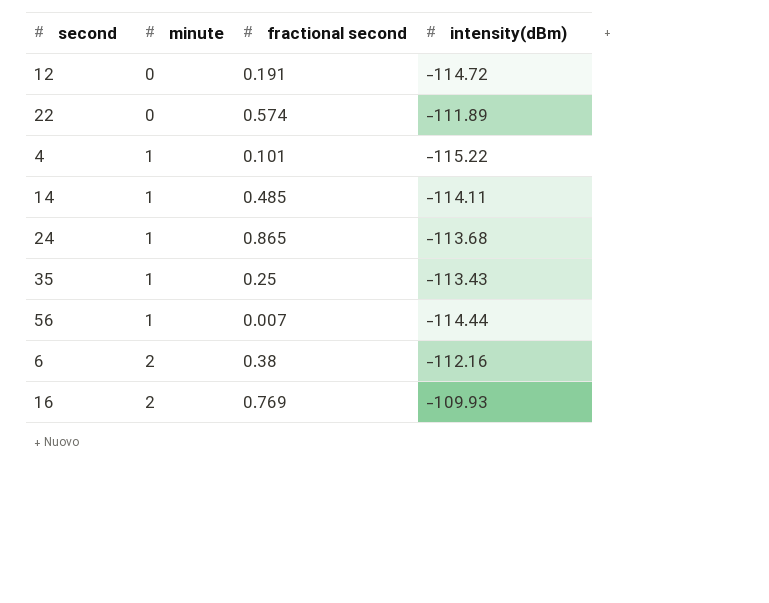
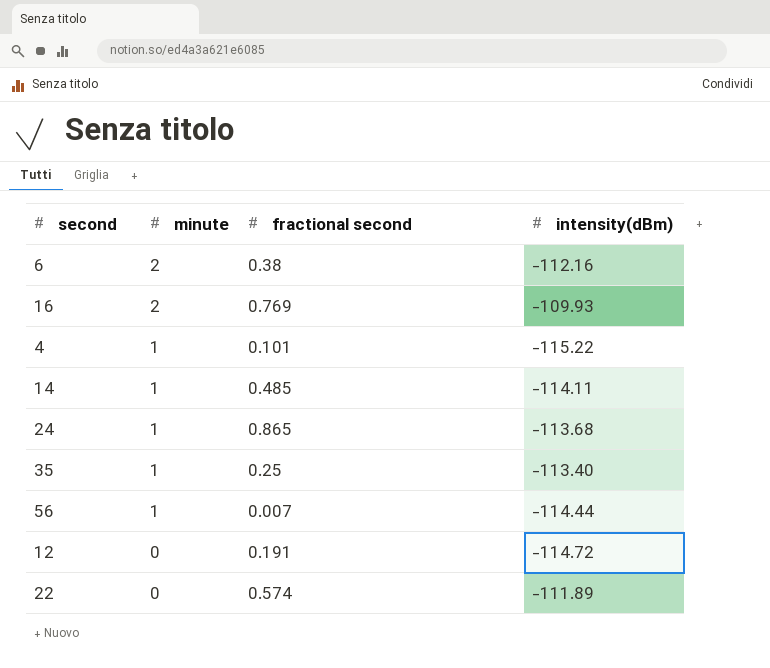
row order: minute ascending -> minute descending
35 | intensity(dBm): -113.43 -> -113.40

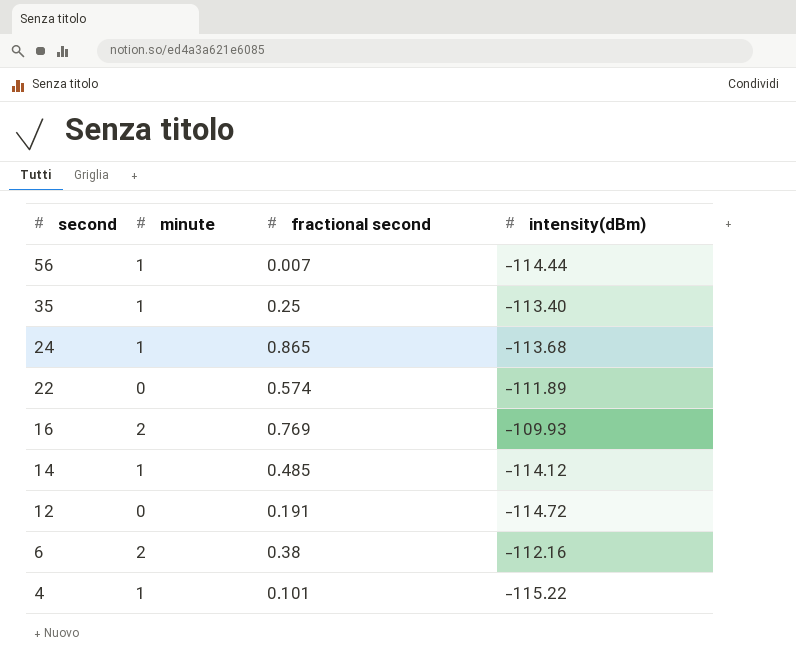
row order: minute descending -> second descending
14 | intensity(dBm): -114.11 -> -114.12

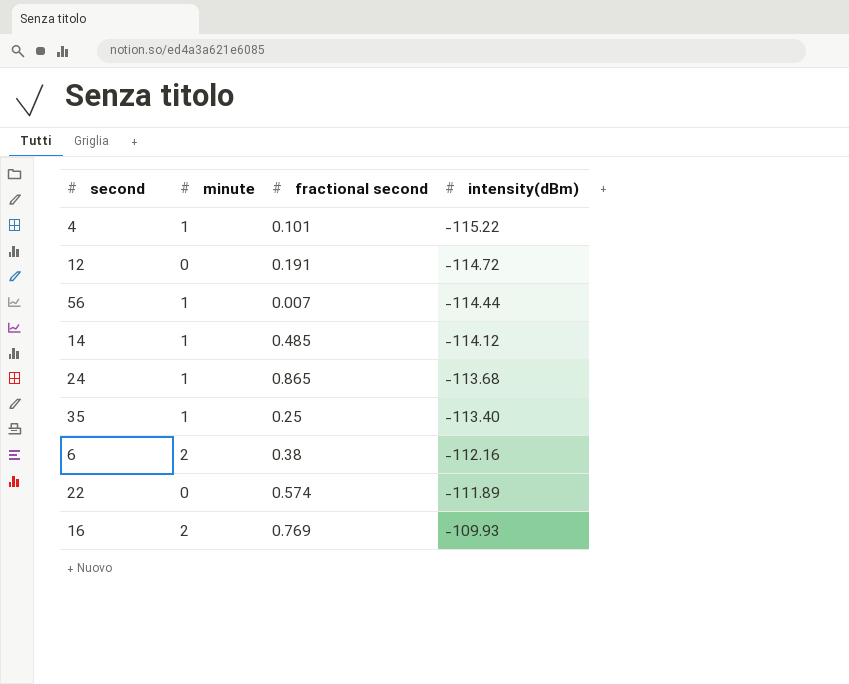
row order: second descending -> intensity(dBm) ascending

